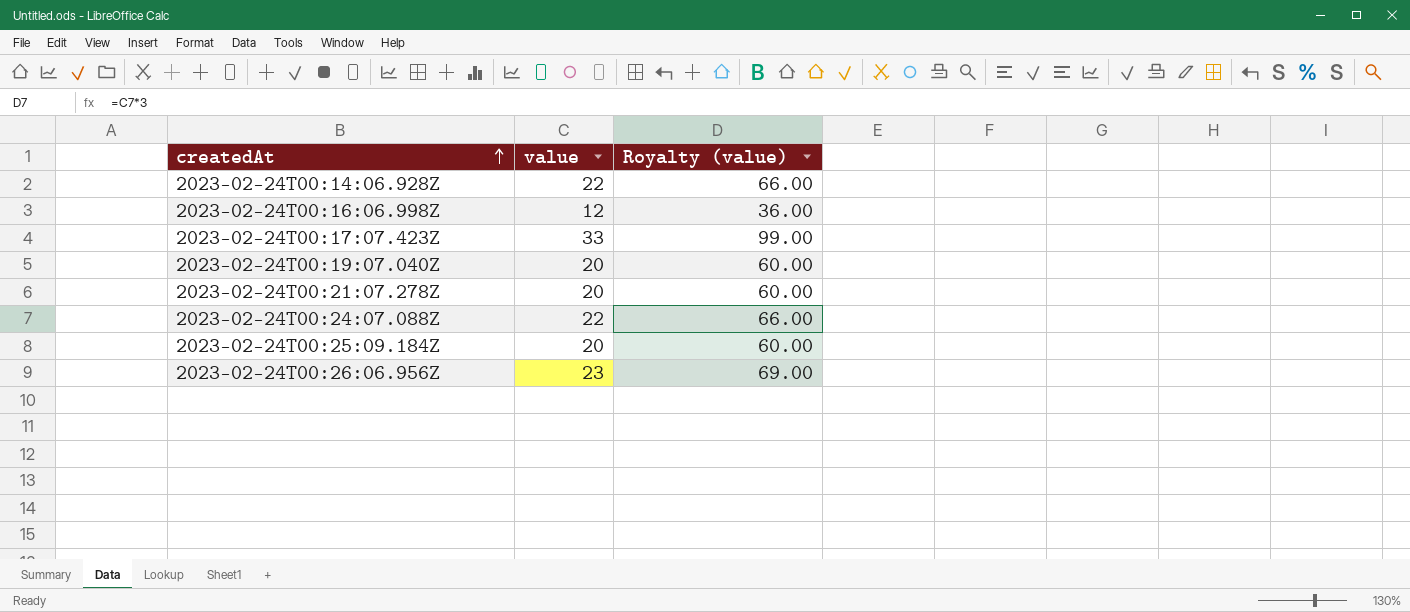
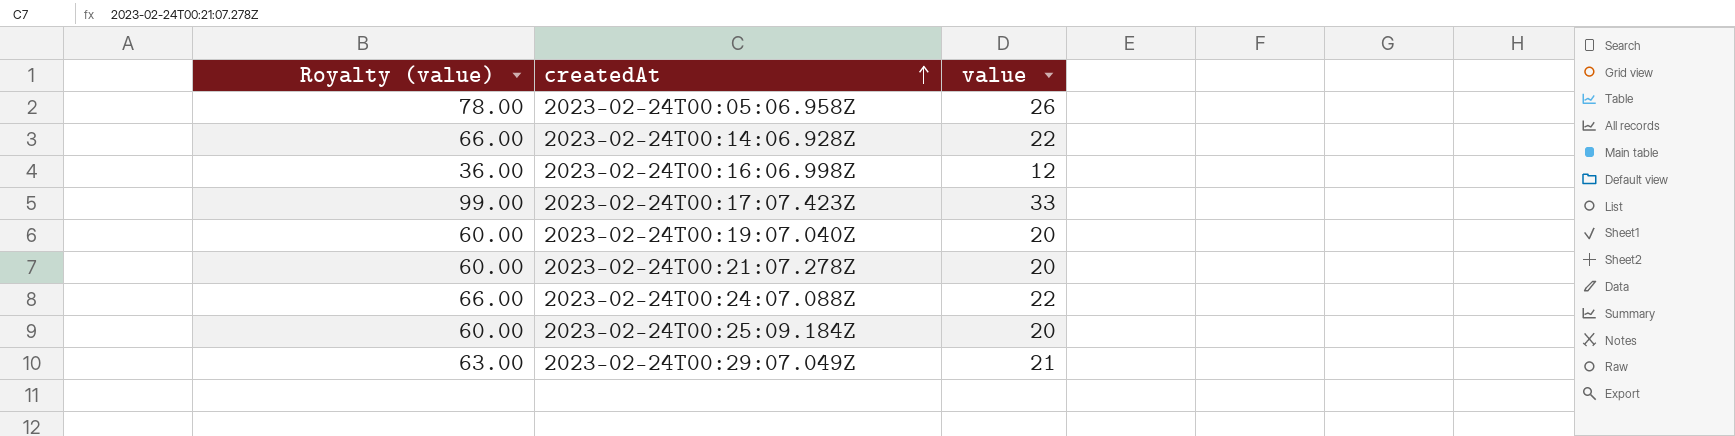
column Royalty (value) | position: 3 -> 1
row 2023-02-24T00:26:06.956Z: 23 | 69.00 -> none
row 2023-02-24T00:05:06.958Z: none -> 78.00 | 26
row 2023-02-24T00:29:07.049Z: none -> 63.00 | 21

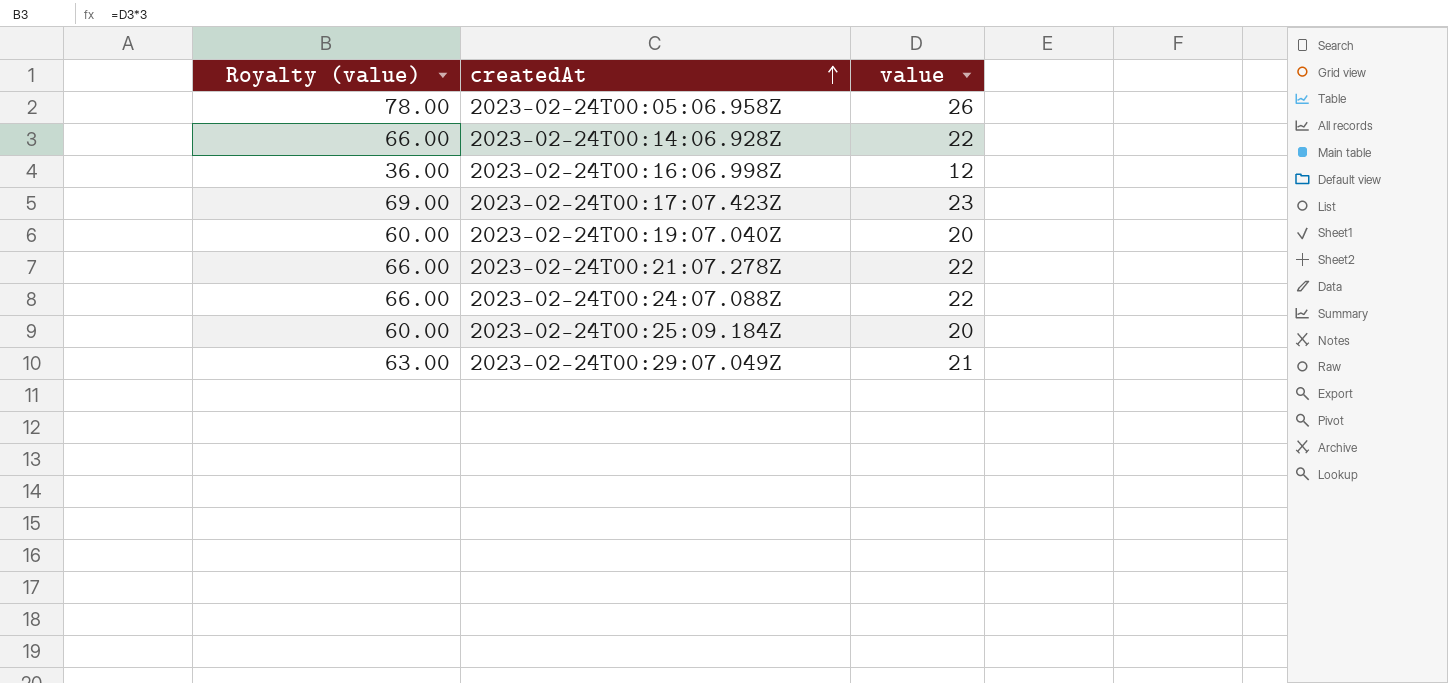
2023-02-24T00:17:07.423Z | Royalty (value): 99.00 -> 69.00
2023-02-24T00:17:07.423Z | value: 33 -> 23
2023-02-24T00:21:07.278Z | Royalty (value): 60.00 -> 66.00
2023-02-24T00:21:07.278Z | value: 20 -> 22

